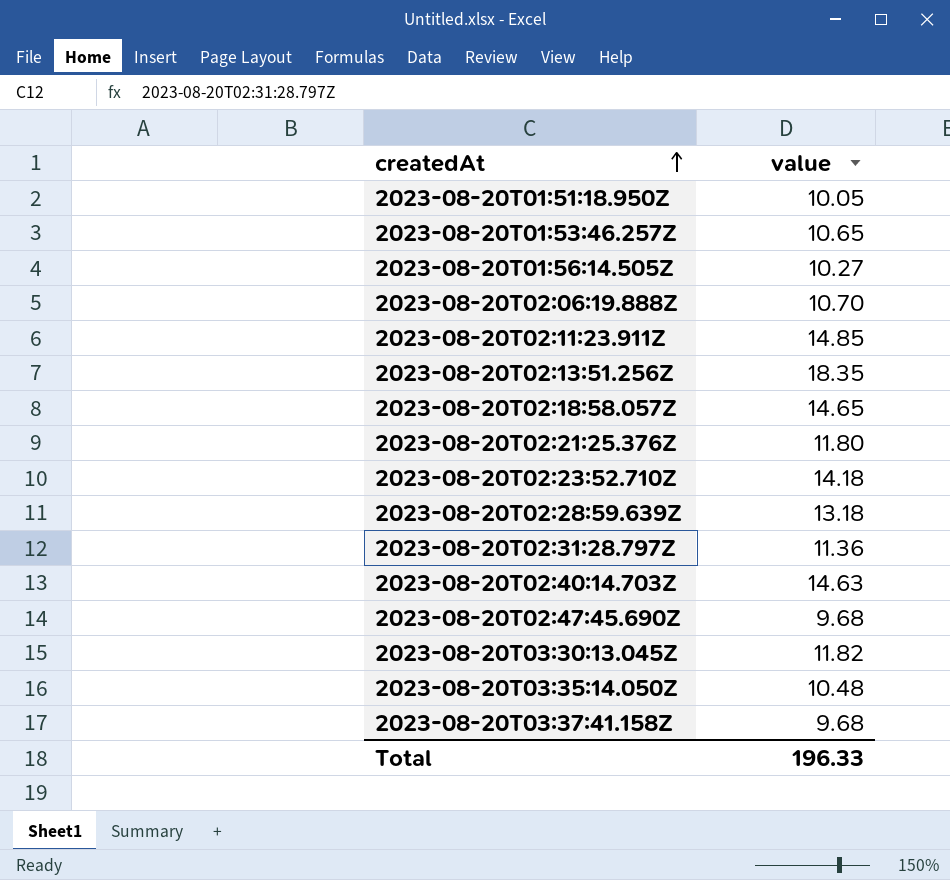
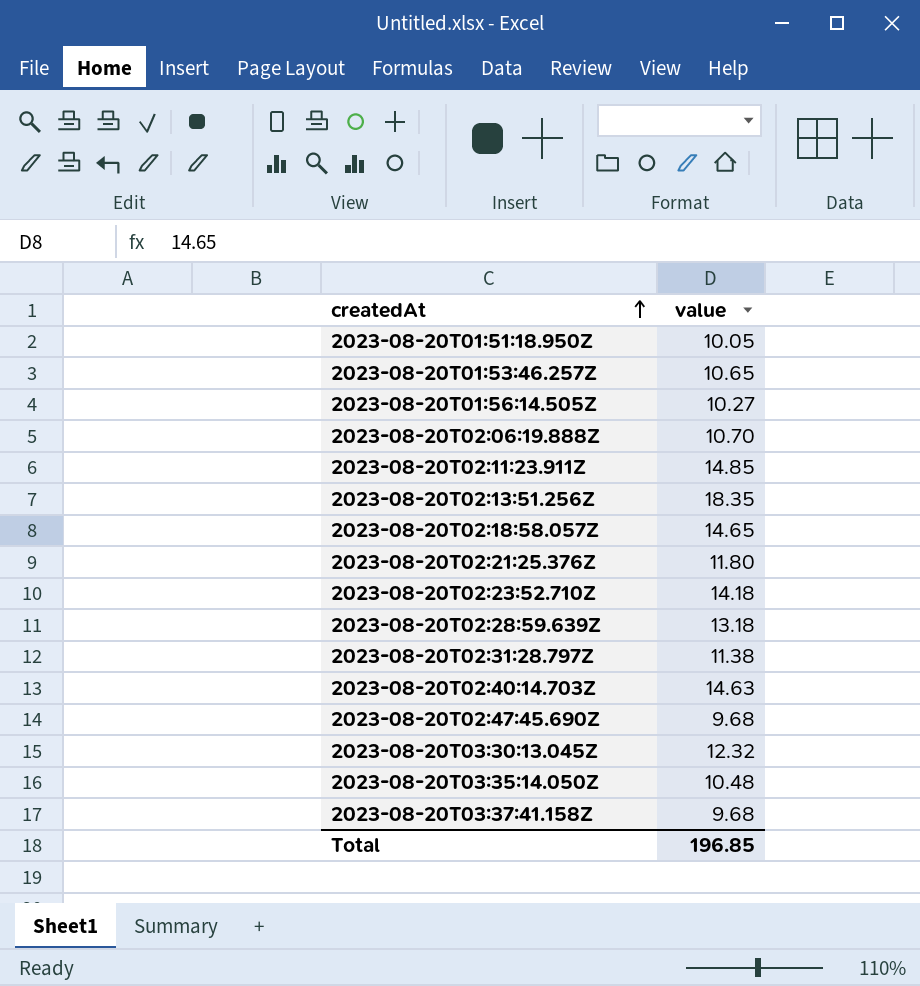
2023-08-20T02:31:28.797Z | value: 11.36 -> 11.38
2023-08-20T03:30:13.045Z | value: 11.82 -> 12.32
Total | value: 196.33 -> 196.85

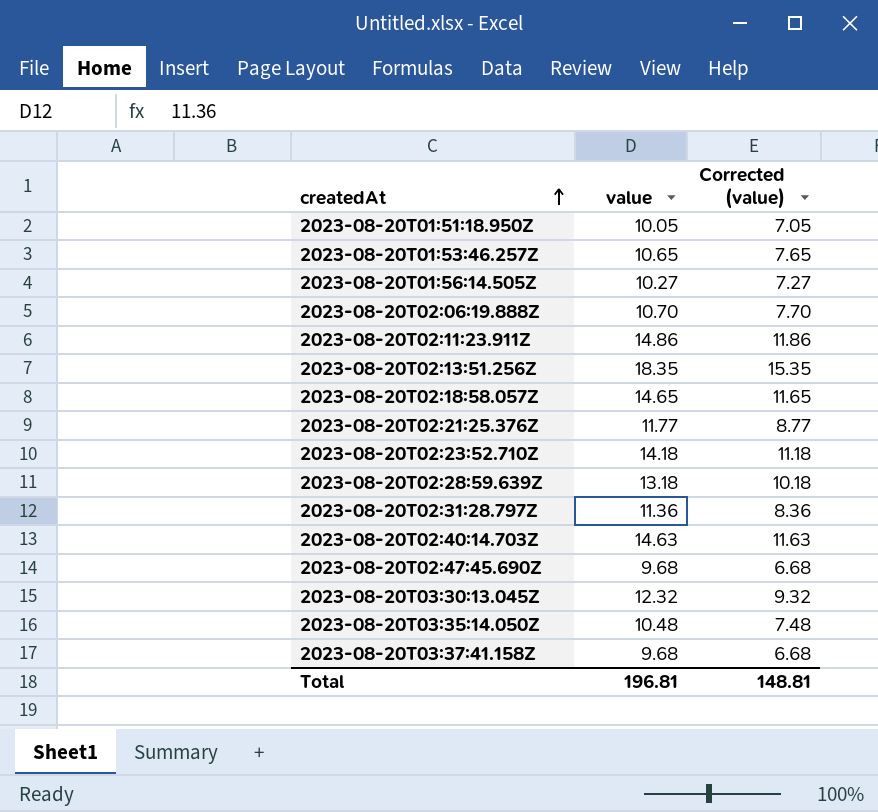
column Corrected (value) | formula: none -> [value] - 3
2023-08-20T02:11:23.911Z | value: 14.85 -> 14.86
2023-08-20T02:21:25.376Z | value: 11.80 -> 11.77
2023-08-20T02:31:28.797Z | value: 11.38 -> 11.36
Total | value: 196.85 -> 196.81

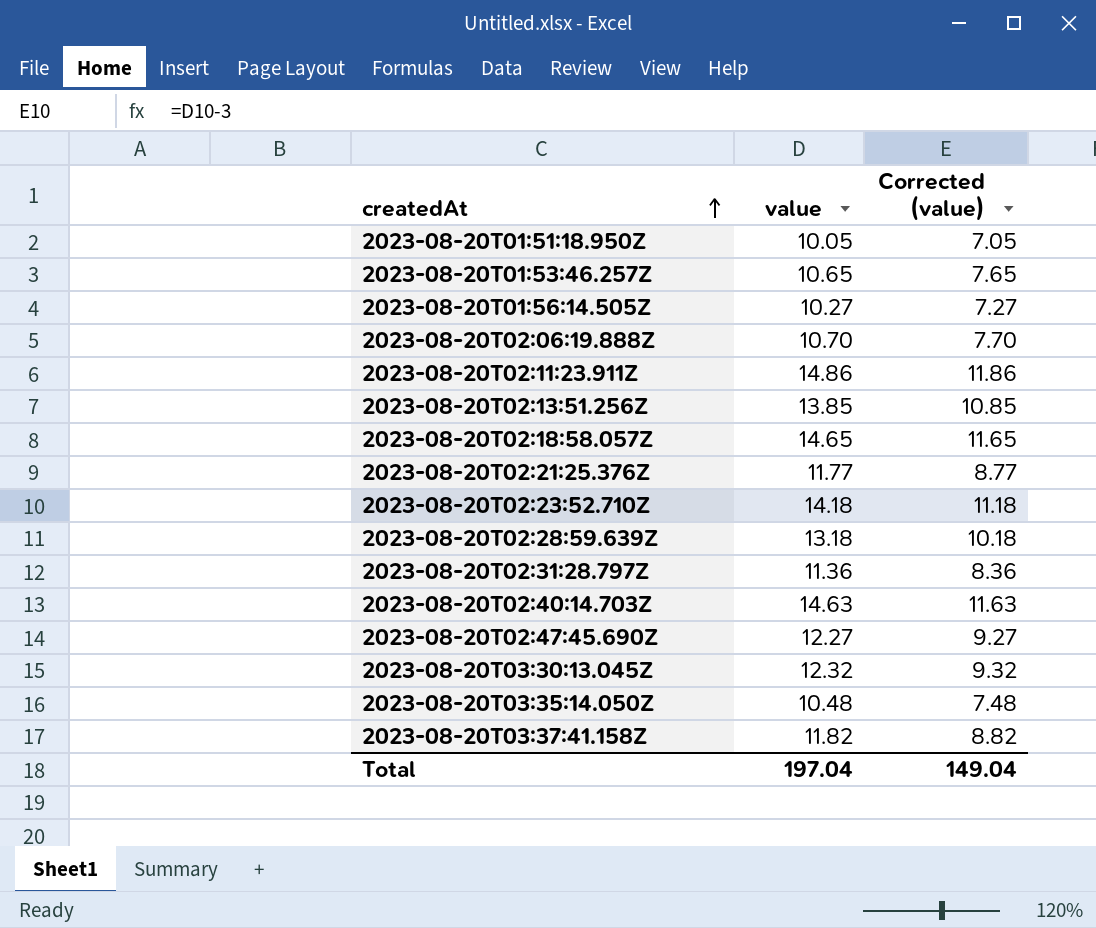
2023-08-20T02:13:51.256Z | value: 18.35 -> 13.85
2023-08-20T02:13:51.256Z | Corrected (value): 15.35 -> 10.85
2023-08-20T02:47:45.690Z | value: 9.68 -> 12.27
2023-08-20T02:47:45.690Z | Corrected (value): 6.68 -> 9.27
2023-08-20T03:37:41.158Z | value: 9.68 -> 11.82
2023-08-20T03:37:41.158Z | Corrected (value): 6.68 -> 8.82
Total | value: 196.81 -> 197.04
Total | Corrected (value): 148.81 -> 149.04

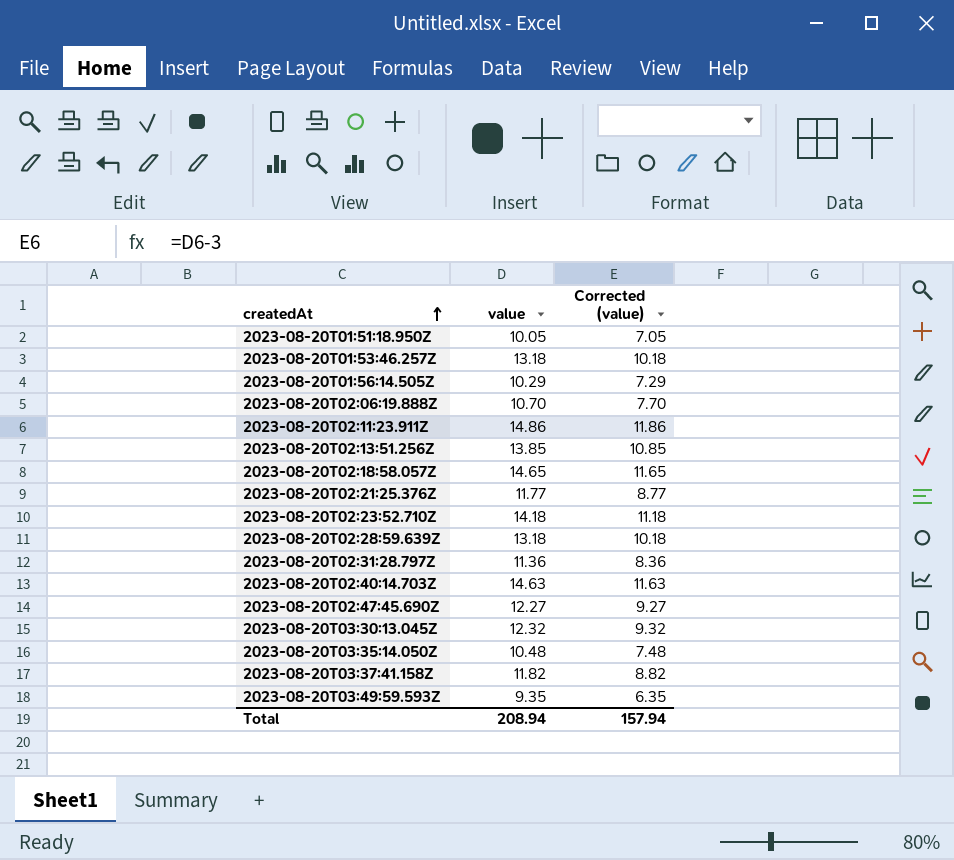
2023-08-20T01:53:46.257Z | value: 10.65 -> 13.18
2023-08-20T01:53:46.257Z | Corrected (value): 7.65 -> 10.18
2023-08-20T01:56:14.505Z | value: 10.27 -> 10.29
2023-08-20T01:56:14.505Z | Corrected (value): 7.27 -> 7.29
row 2023-08-20T03:49:59.593Z: none -> 9.35 | 6.35
Total | value: 197.04 -> 208.94
Total | Corrected (value): 149.04 -> 157.94

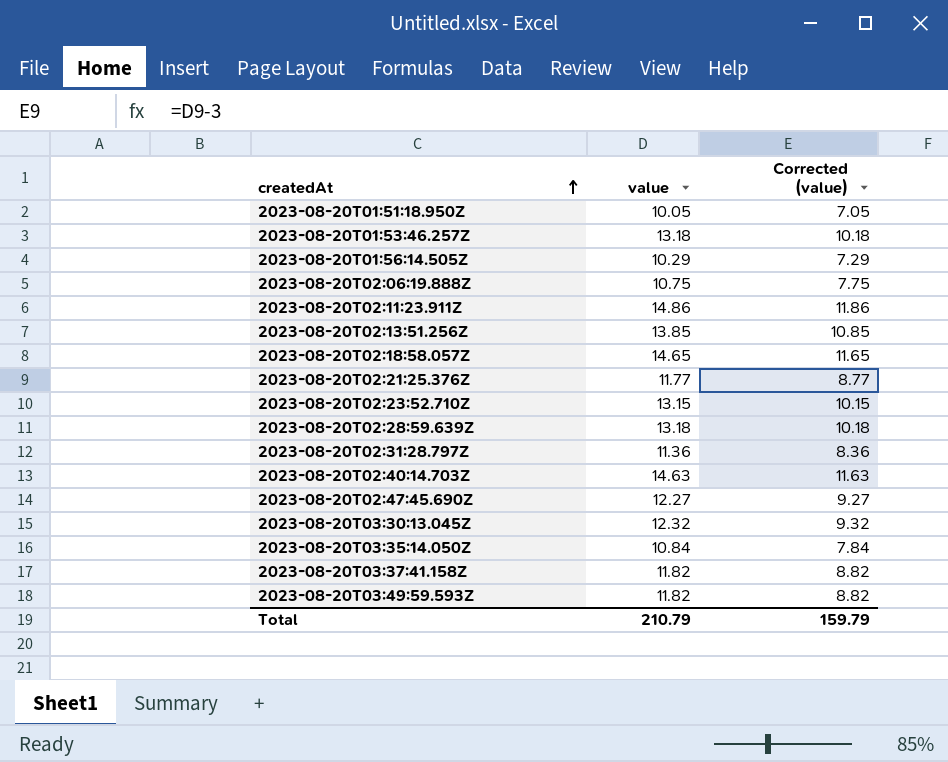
2023-08-20T02:06:19.888Z | value: 10.70 -> 10.75
2023-08-20T02:06:19.888Z | Corrected (value): 7.70 -> 7.75
2023-08-20T02:23:52.710Z | value: 14.18 -> 13.15
2023-08-20T02:23:52.710Z | Corrected (value): 11.18 -> 10.15
2023-08-20T03:35:14.050Z | value: 10.48 -> 10.84
2023-08-20T03:35:14.050Z | Corrected (value): 7.48 -> 7.84
2023-08-20T03:49:59.593Z | value: 9.35 -> 11.82
2023-08-20T03:49:59.593Z | Corrected (value): 6.35 -> 8.82
Total | value: 208.94 -> 210.79
Total | Corrected (value): 157.94 -> 159.79

